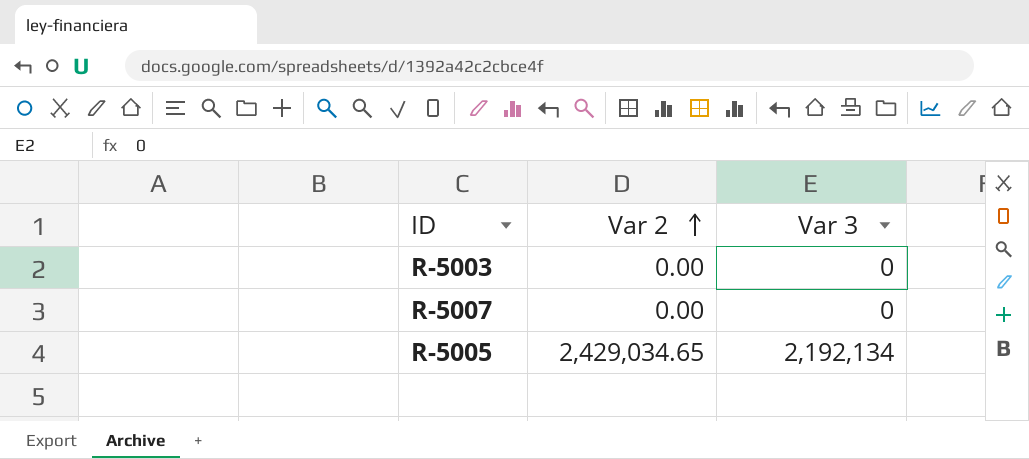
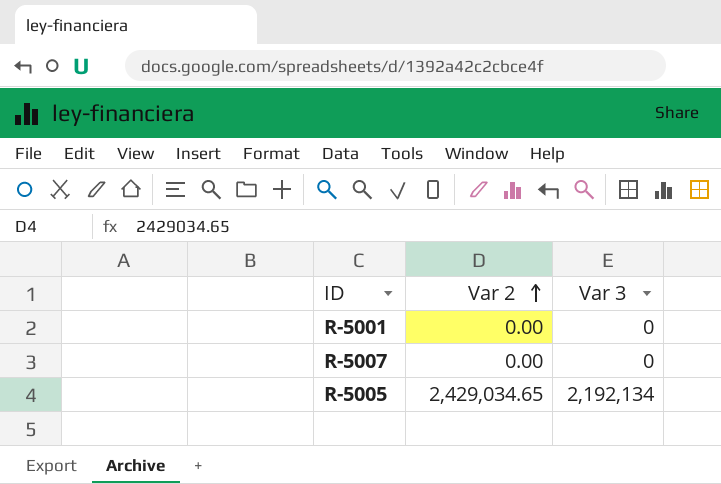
row R-5003: 0.00 | 0 -> none
row R-5001: none -> 0.00 | 0

